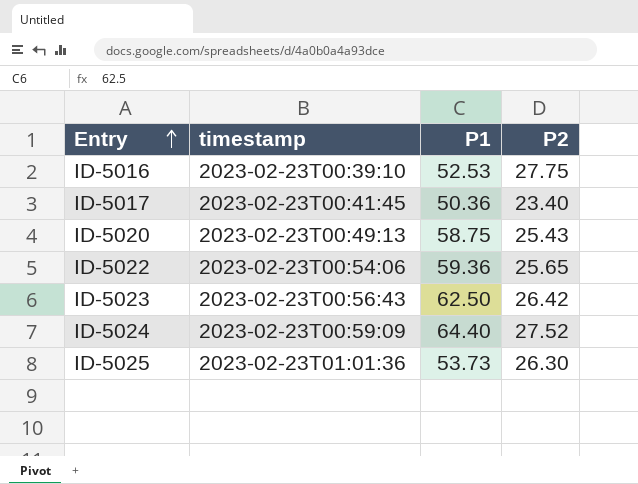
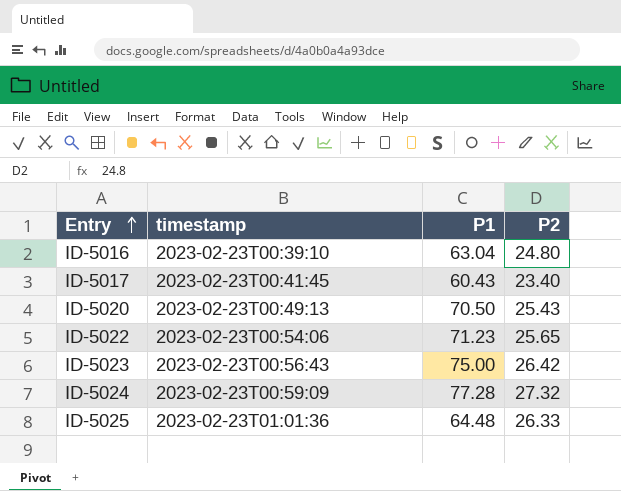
ID-5016 | P1: 52.53 -> 63.04
ID-5016 | P2: 27.75 -> 24.80
ID-5017 | P1: 50.36 -> 60.43
ID-5020 | P1: 58.75 -> 70.50
ID-5022 | P1: 59.36 -> 71.23
ID-5023 | P1: 62.50 -> 75.00
ID-5024 | P1: 64.40 -> 77.28
ID-5024 | P2: 27.52 -> 27.32
ID-5025 | P1: 53.73 -> 64.48
ID-5025 | P2: 26.30 -> 26.33

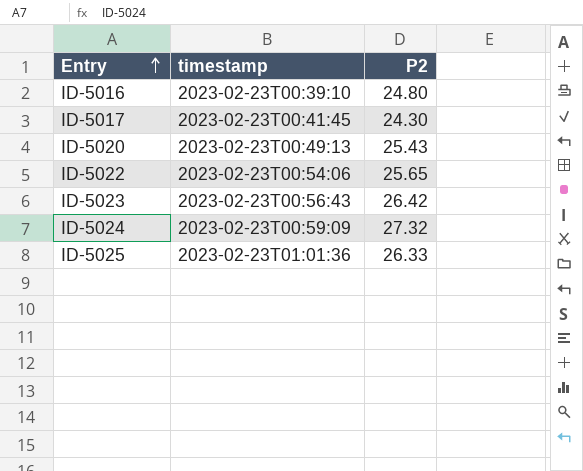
column P1 | position: 3 -> none
ID-5017 | P2: 23.40 -> 24.30

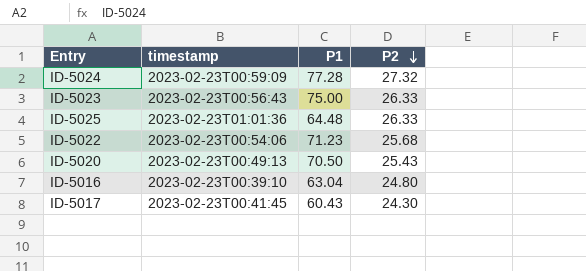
row order: Entry ascending -> P2 descending
column P1 | position: none -> 3
ID-5023 | P2: 26.42 -> 26.33
ID-5022 | P2: 25.65 -> 25.68

